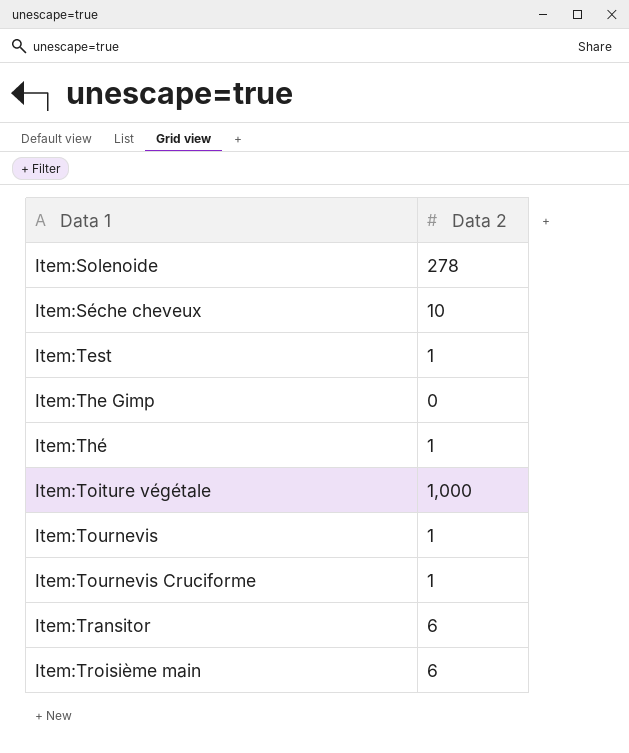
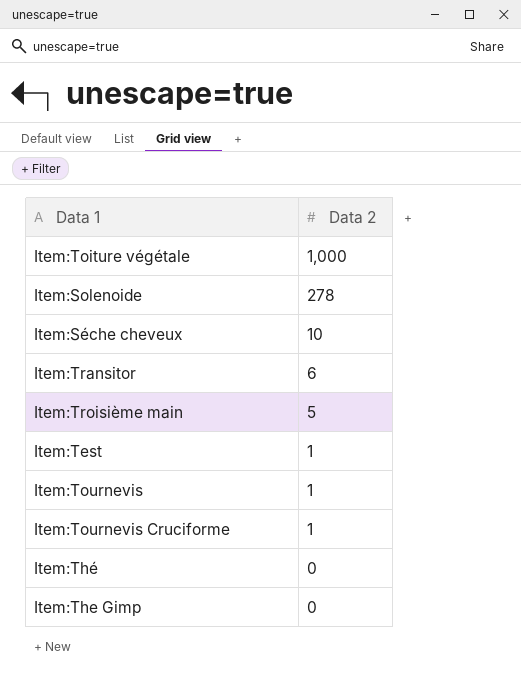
row order: none -> Data 2 descending
Item:Troisième main | Data 2: 6 -> 5
Item:Thé | Data 2: 1 -> 0

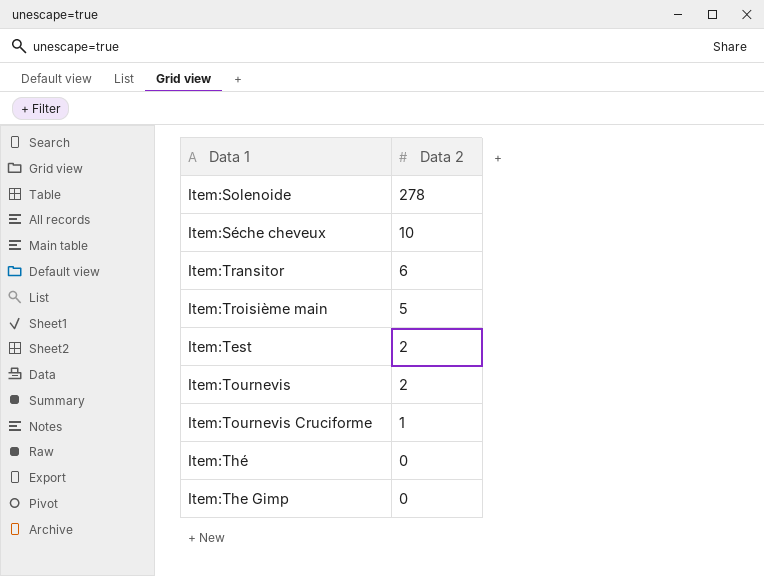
row Item:Toiture végétale: 1,000 -> none
Item:Test | Data 2: 1 -> 2
Item:Tournevis | Data 2: 1 -> 2

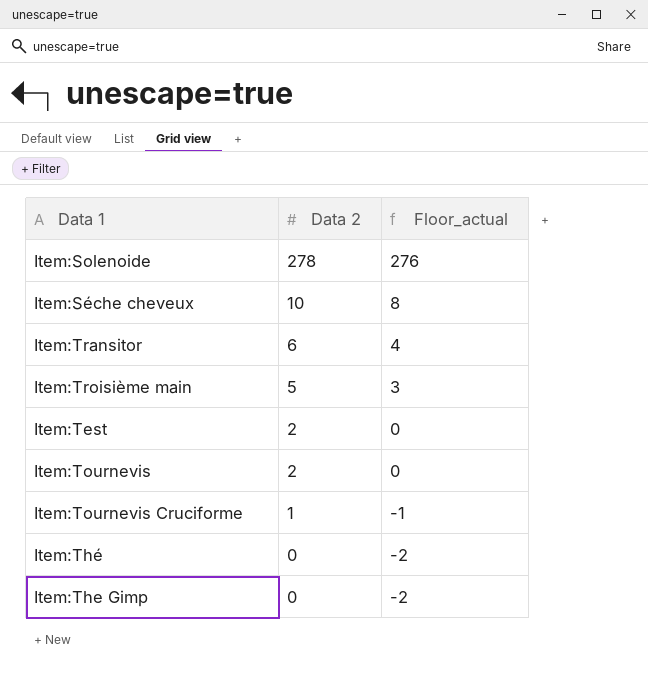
column Floor_actual | formula: none -> [Data 2] - 2

